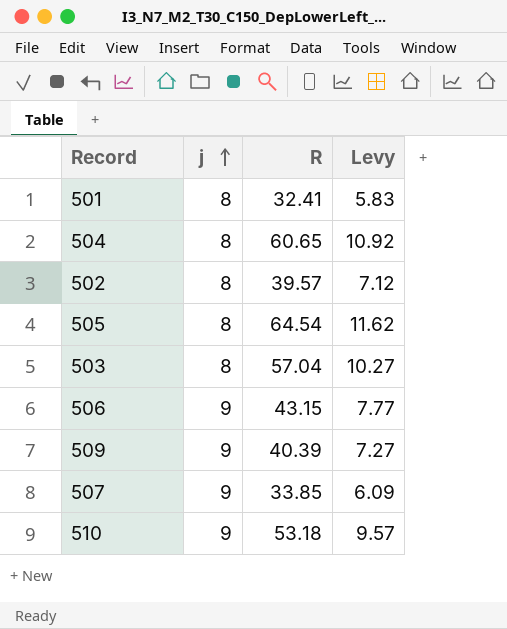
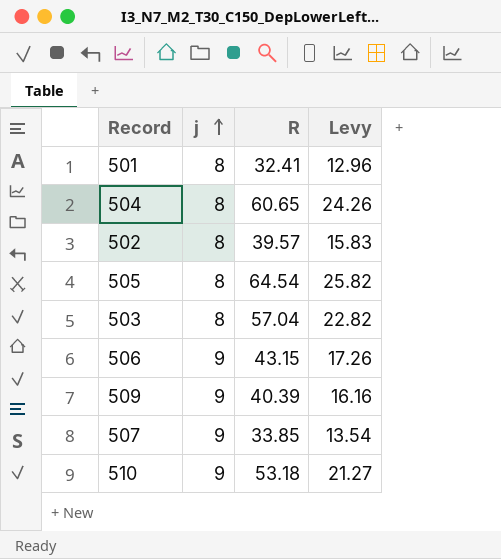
column Levy | formula: [R] * 0.18 -> [R] * 0.4

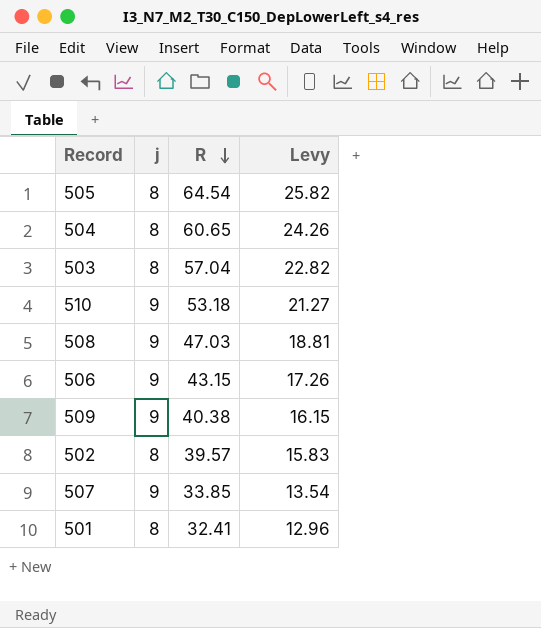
row order: j ascending -> R descending
row 508: none -> 9 | 47.03 | 18.81
509 | R: 40.39 -> 40.38
509 | Levy: 16.16 -> 16.15

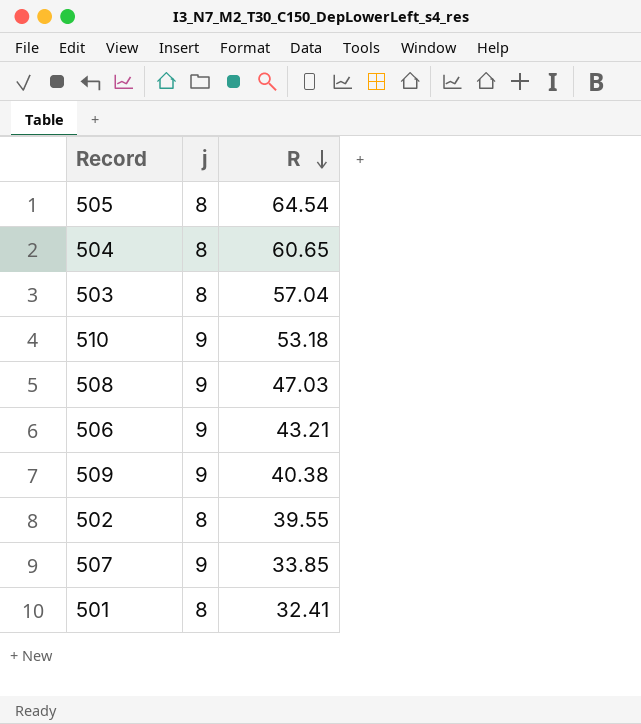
column Levy | formula: [R] * 0.4 -> none
506 | R: 43.15 -> 43.21
502 | R: 39.57 -> 39.55

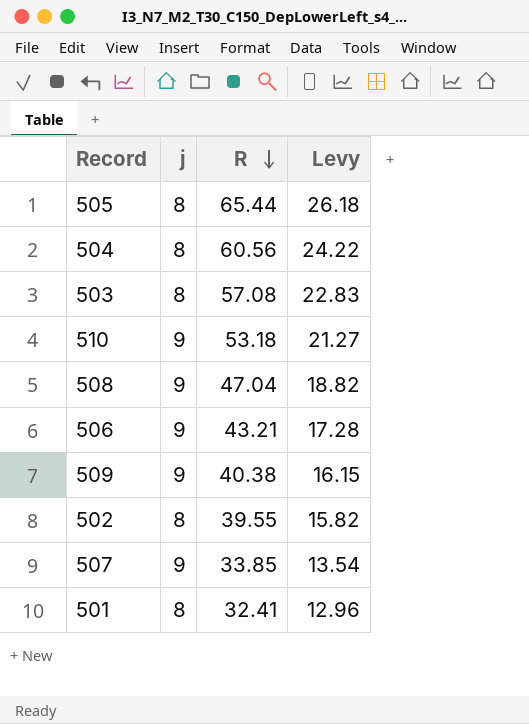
column Levy | formula: none -> [R] * 0.4
505 | R: 64.54 -> 65.44
504 | R: 60.65 -> 60.56
503 | R: 57.04 -> 57.08
508 | R: 47.03 -> 47.04

